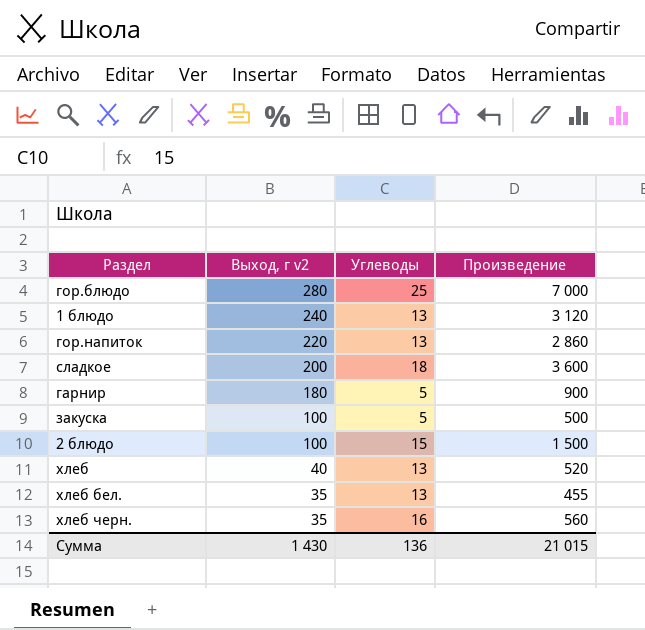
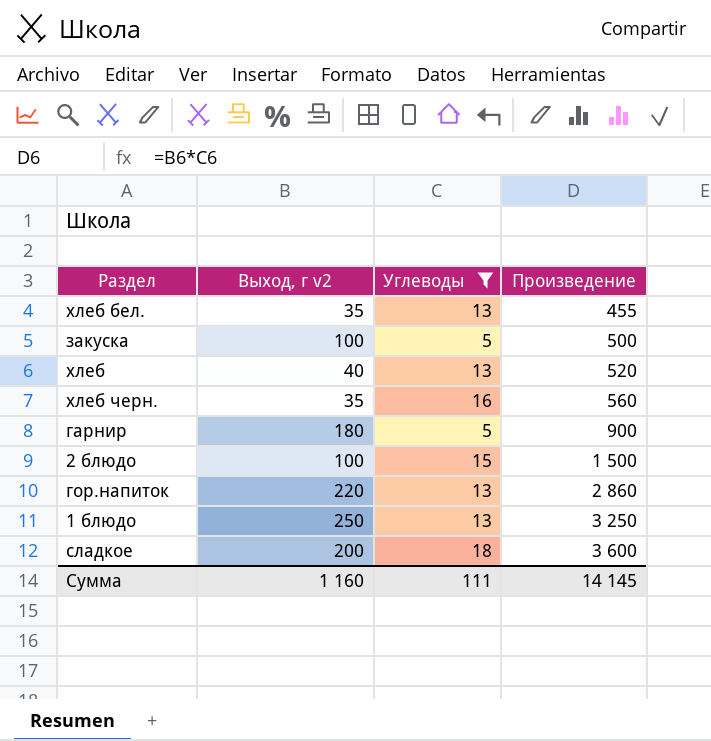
filter: none -> Углеводы != 25
row order: Выход, г v2 descending -> Произведение ascending
1 блюдо | Выход, г v2: 240 -> 250
1 блюдо | Произведение: 3 120 -> 3 250
Сумма | Выход, г v2: 1 430 -> 1 160
Сумма | Углеводы: 136 -> 111
Сумма | Произведение: 21 015 -> 14 145

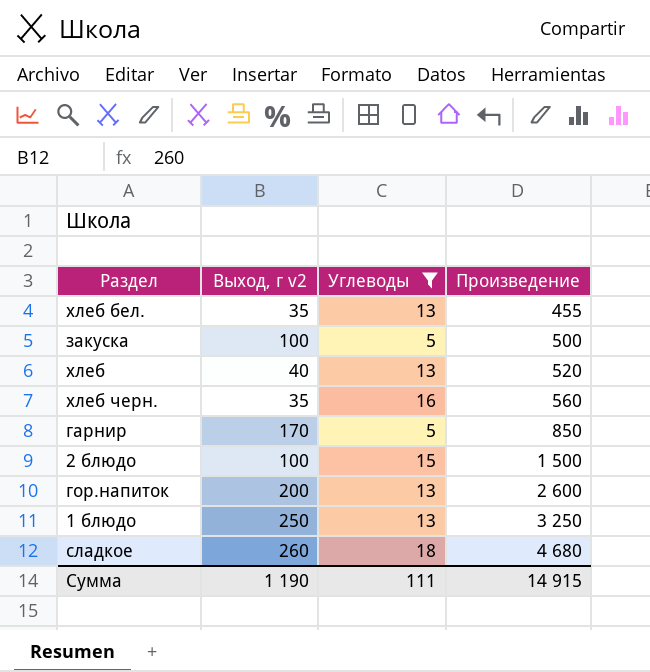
гарнир | Выход, г v2: 180 -> 170
гарнир | Произведение: 900 -> 850
гор.напиток | Выход, г v2: 220 -> 200
гор.напиток | Произведение: 2 860 -> 2 600
сладкое | Выход, г v2: 200 -> 260
сладкое | Произведение: 3 600 -> 4 680
Сумма | Выход, г v2: 1 160 -> 1 190
Сумма | Произведение: 14 145 -> 14 915

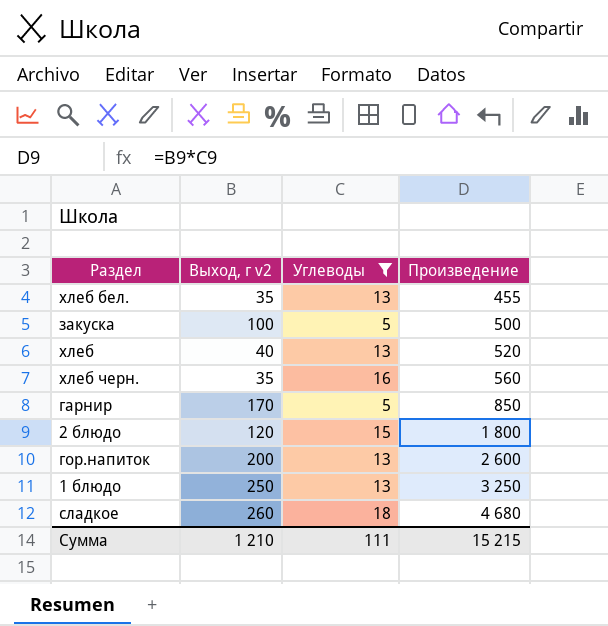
2 блюдо | Выход, г v2: 100 -> 120
2 блюдо | Произведение: 1 500 -> 1 800
Сумма | Выход, г v2: 1 190 -> 1 210
Сумма | Произведение: 14 915 -> 15 215

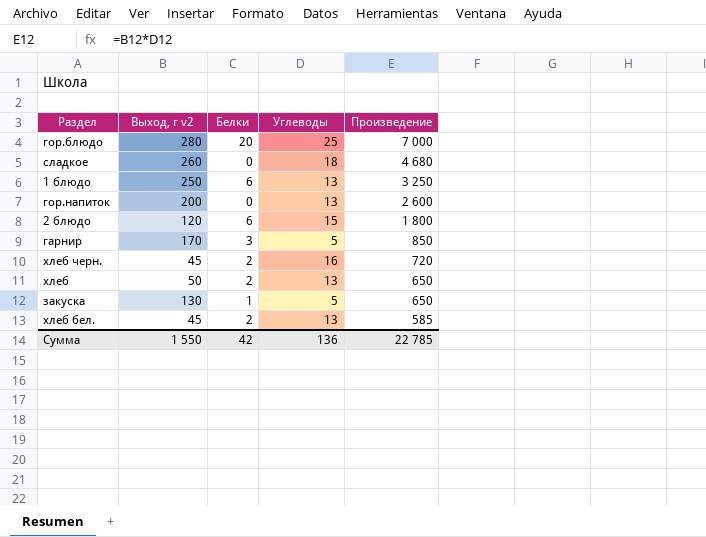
filter: Углеводы != 25 -> none
row order: Произведение ascending -> Произведение descending
column Белки | position: none -> 3
хлеб черн. | Выход, г v2: 35 -> 45
хлеб черн. | Произведение: 560 -> 720
хлеб | Выход, г v2: 40 -> 50
хлеб | Произведение: 520 -> 650
закуска | Выход, г v2: 100 -> 130
закуска | Произведение: 500 -> 650
хлеб бел. | Выход, г v2: 35 -> 45
хлеб бел. | Произведение: 455 -> 585
Сумма | Выход, г v2: 1 210 -> 1 550
Сумма | Углеводы: 111 -> 136
Сумма | Произведение: 15 215 -> 22 785

